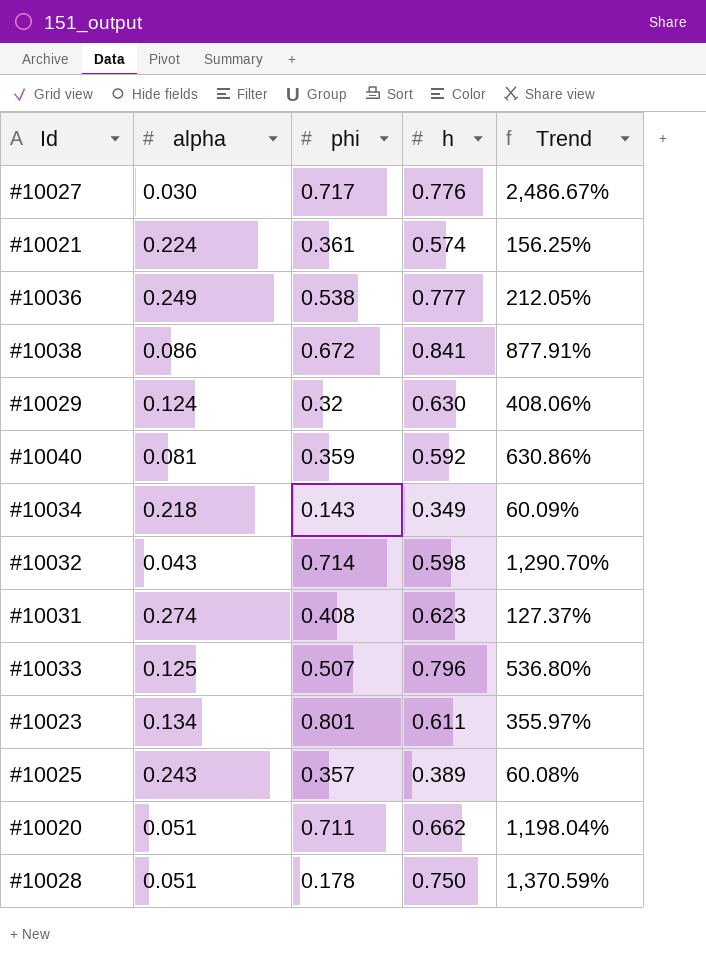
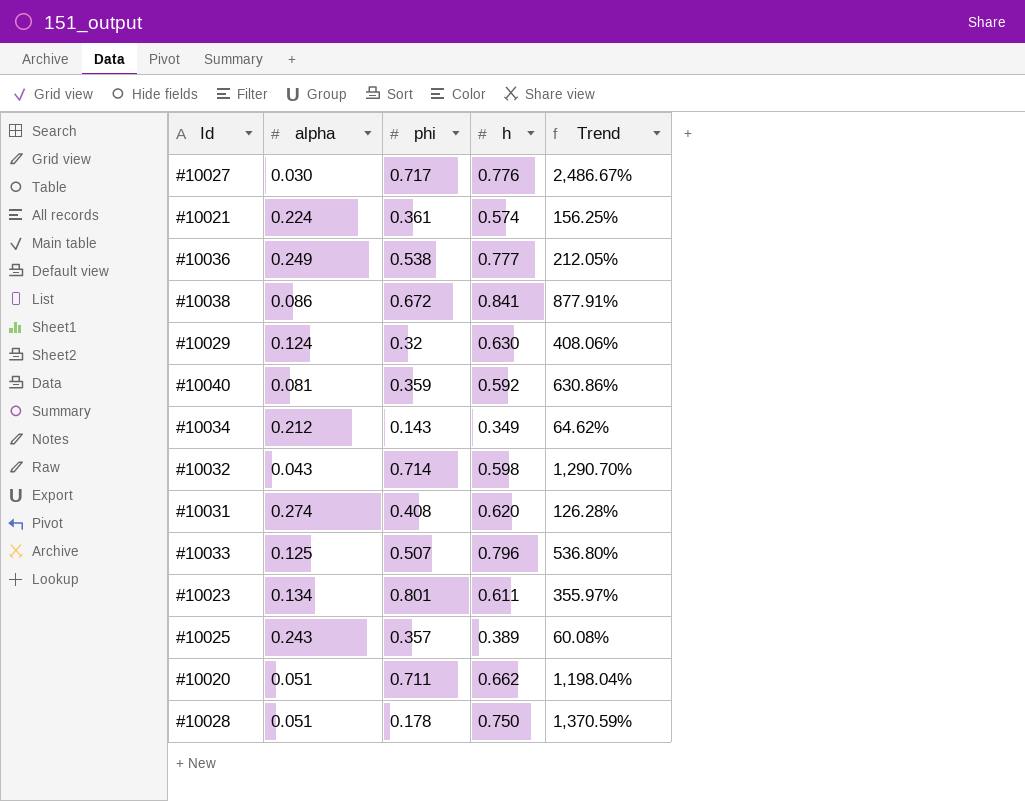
#10034 | alpha: 0.218 -> 0.212
#10034 | Trend: 60.09% -> 64.62%
#10031 | h: 0.623 -> 0.620
#10031 | Trend: 127.37% -> 126.28%

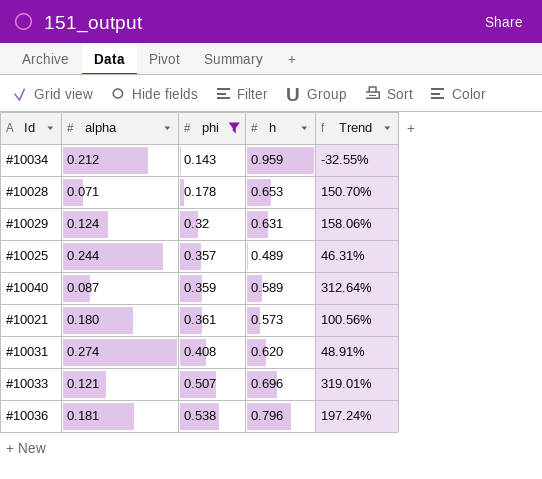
filter: none -> phi <= 0.538
row order: none -> phi ascending
column Trend | formula: ([h] - [alpha]) / [alpha] -> ([phi] - [alpha]) / [alpha]
#10034 | h: 0.349 -> 0.959
#10028 | alpha: 0.051 -> 0.071
#10028 | h: 0.750 -> 0.653
#10029 | h: 0.630 -> 0.631
#10025 | alpha: 0.243 -> 0.244
#10025 | h: 0.389 -> 0.489
#10040 | alpha: 0.081 -> 0.087
#10040 | h: 0.592 -> 0.589
#10021 | alpha: 0.224 -> 0.180
#10021 | h: 0.574 -> 0.573
#10033 | alpha: 0.125 -> 0.121
#10033 | h: 0.796 -> 0.696
#10036 | alpha: 0.249 -> 0.181
#10036 | h: 0.777 -> 0.796

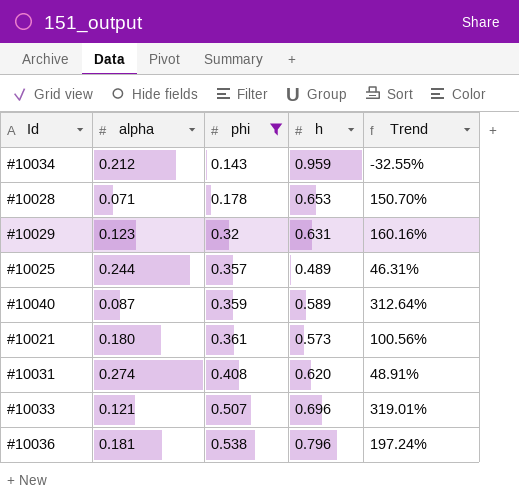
#10029 | alpha: 0.124 -> 0.123
#10029 | Trend: 158.06% -> 160.16%

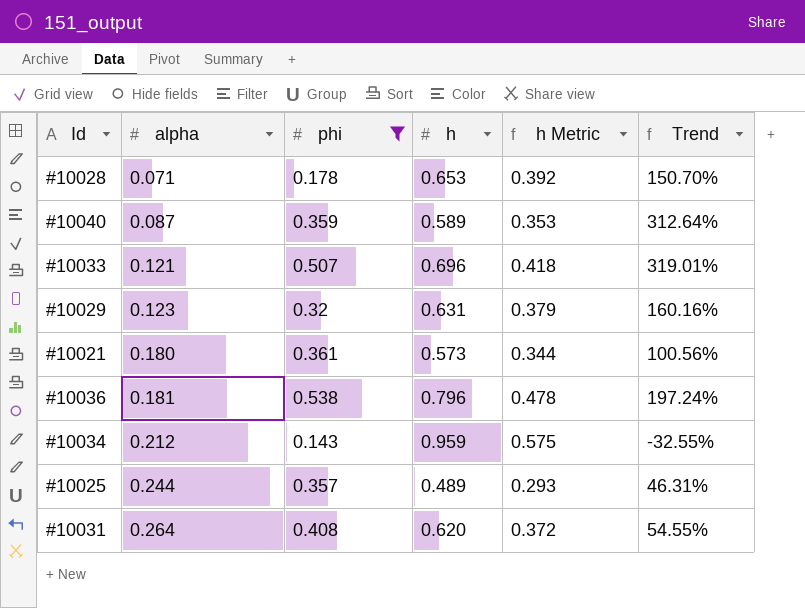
row order: phi ascending -> alpha ascending
column h Metric | formula: none -> [h] * 0.6
#10031 | alpha: 0.274 -> 0.264
#10031 | Trend: 48.91% -> 54.55%

